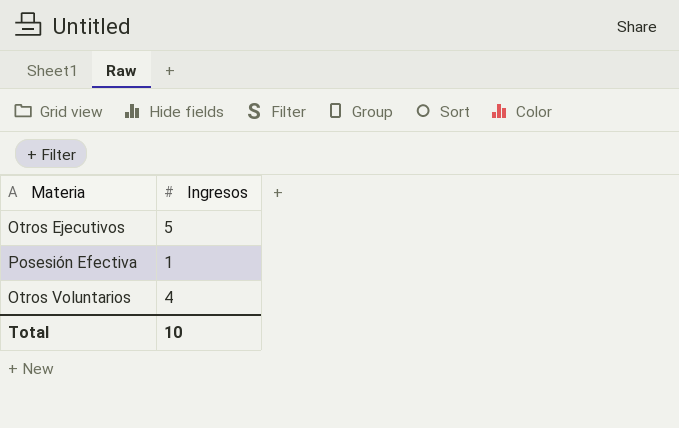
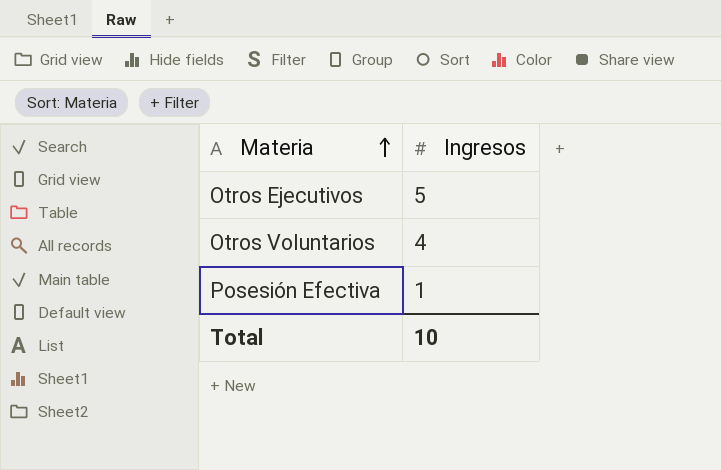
row order: none -> Materia ascending

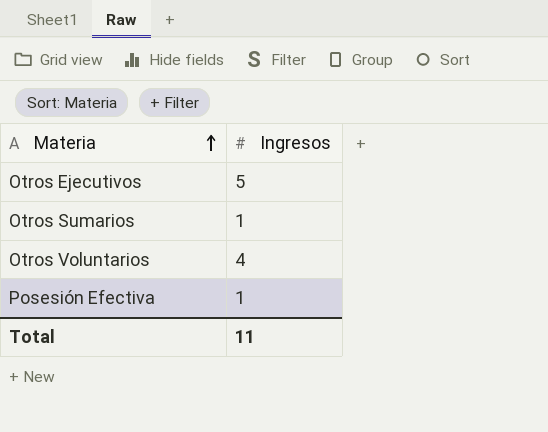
row Otros Sumarios: none -> 1
Total | Ingresos: 10 -> 11

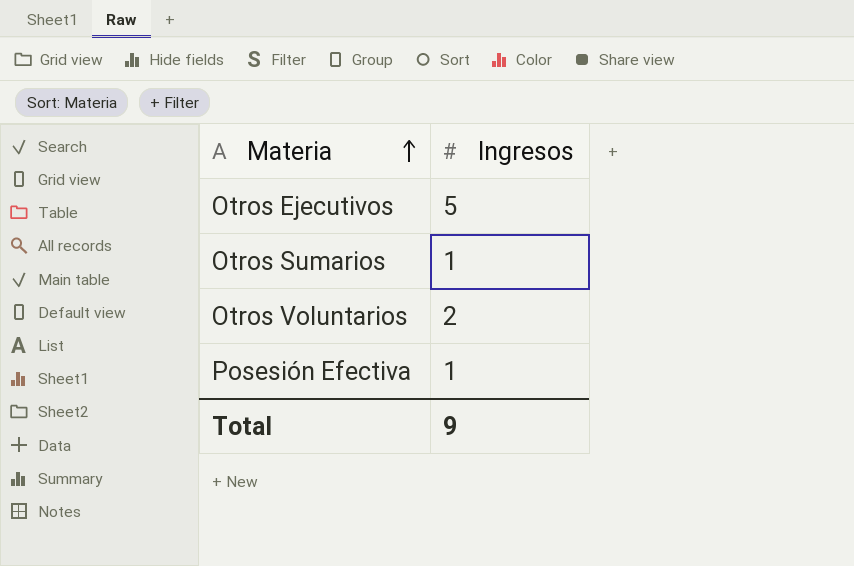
Otros Voluntarios | Ingresos: 4 -> 2
Total | Ingresos: 11 -> 9

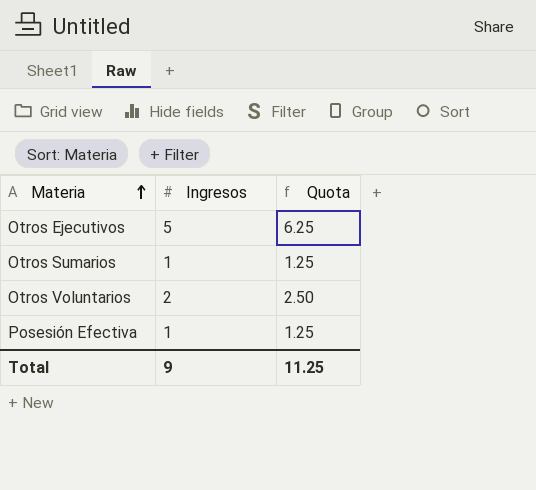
column Quota | formula: none -> [Ingresos] * 1.25

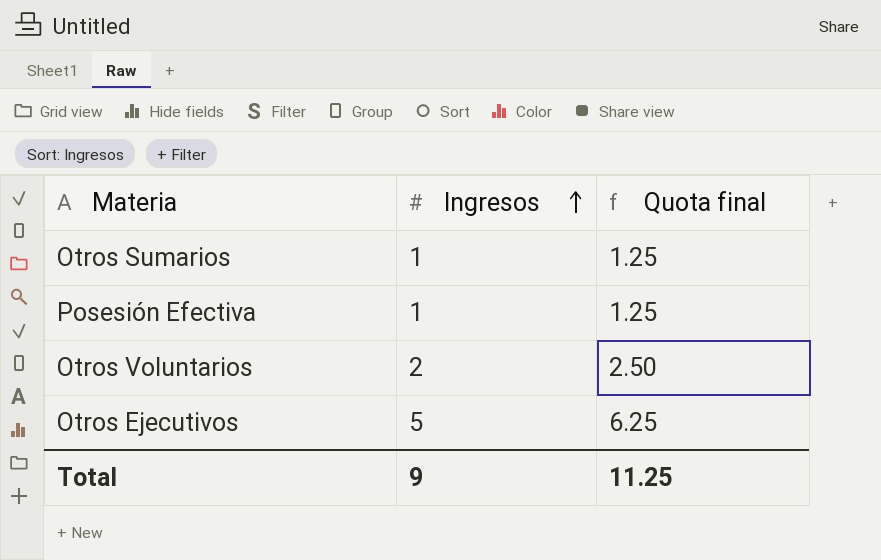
row order: Materia ascending -> Ingresos ascending
column name: Quota -> Quota final

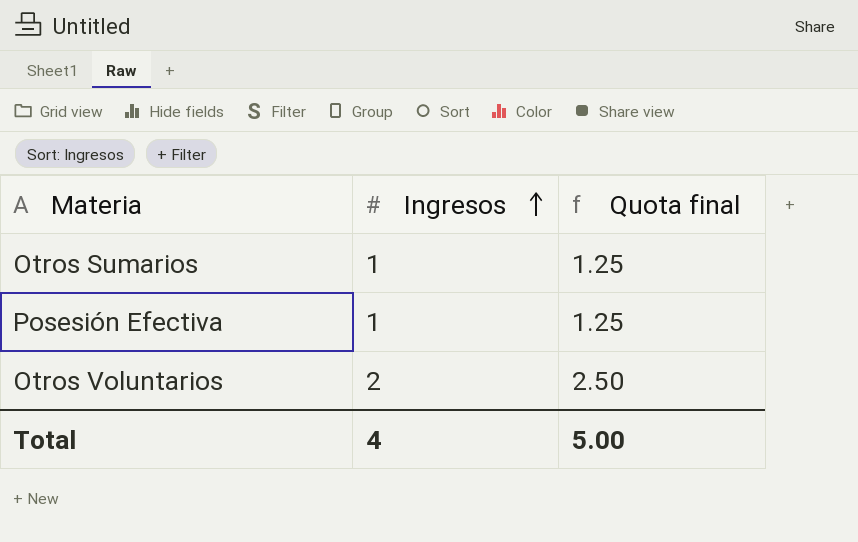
row Otros Ejecutivos: 5 | 6.25 -> none
Total | Ingresos: 9 -> 4
Total | Quota final: 11.25 -> 5.00

